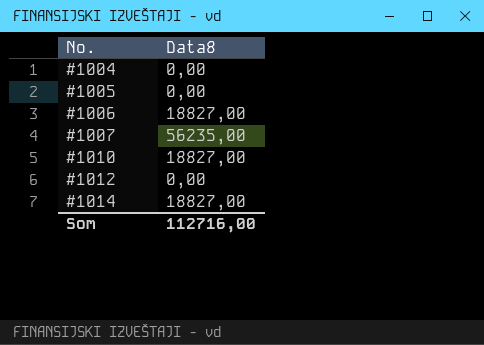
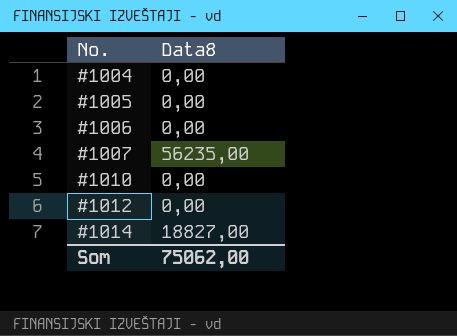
#1006 | Data8: 18827,00 -> 0,00
#1010 | Data8: 18827,00 -> 0,00
Som | Data8: 112716,00 -> 75062,00

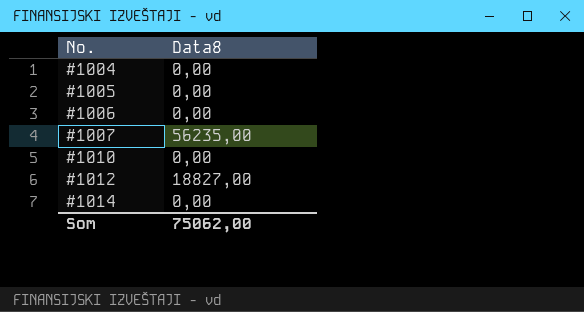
#1012 | Data8: 0,00 -> 18827,00
#1014 | Data8: 18827,00 -> 0,00

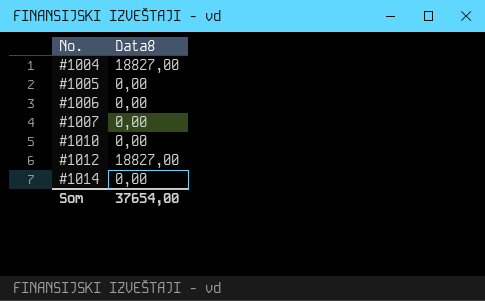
#1004 | Data8: 0,00 -> 18827,00
#1007 | Data8: 56235,00 -> 0,00
Som | Data8: 75062,00 -> 37654,00

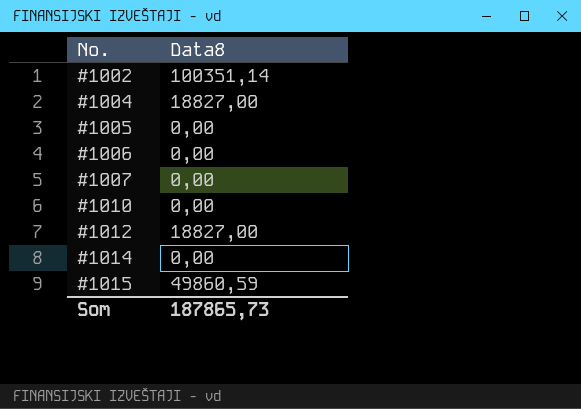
row #1002: none -> 100351,14
row #1015: none -> 49860,59
Som | Data8: 37654,00 -> 187865,73

